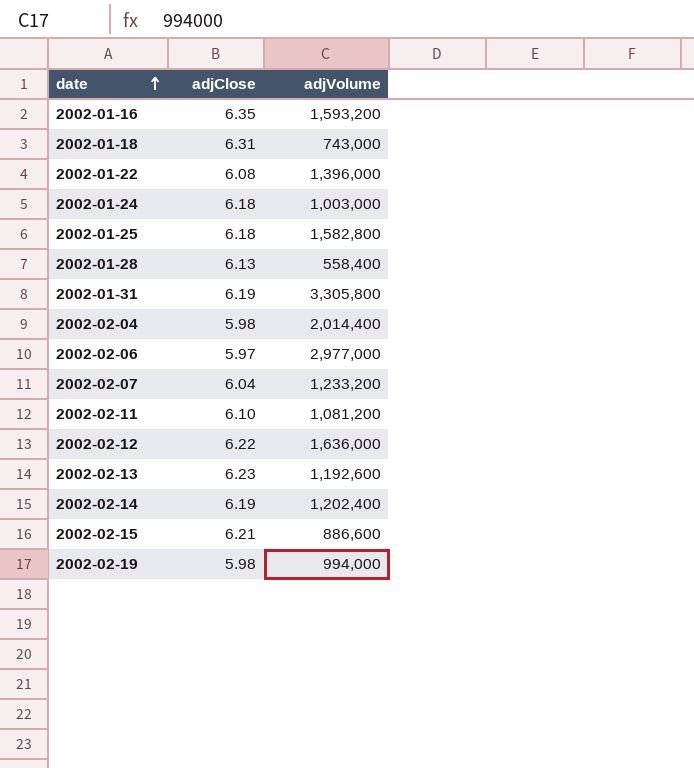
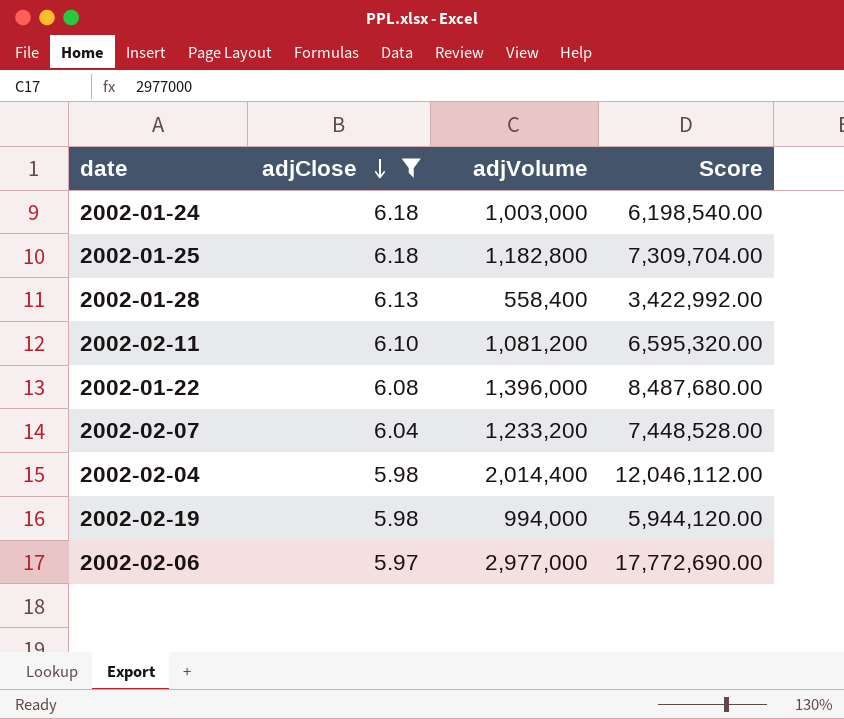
filter: none -> adjClose <= 6.18
row order: date ascending -> adjClose descending
column Score | formula: none -> [adjClose] * [adjVolume]
2002-01-25 | adjVolume: 1,582,800 -> 1,182,800

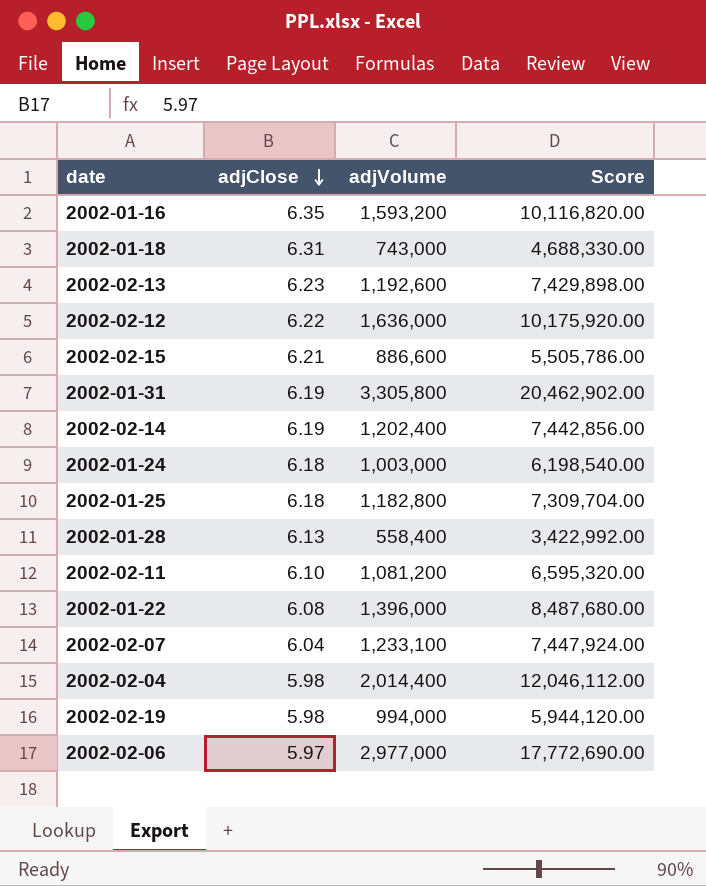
filter: adjClose <= 6.18 -> none
2002-02-07 | adjVolume: 1,233,200 -> 1,233,100
2002-02-07 | Score: 7,448,528.00 -> 7,447,924.00

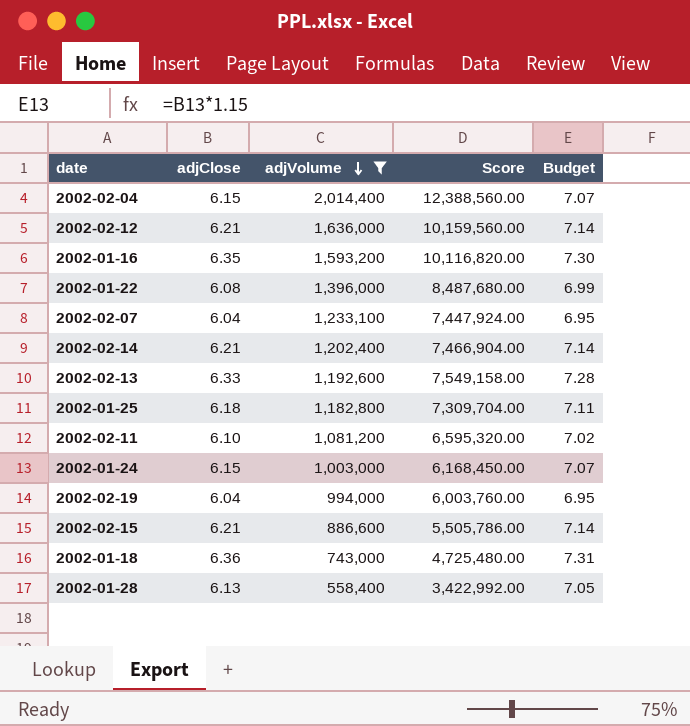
filter: none -> adjVolume <= 2,014,400
row order: adjClose descending -> adjVolume descending
column Budget | formula: none -> [adjClose] * 1.15
2002-02-04 | adjClose: 5.98 -> 6.15
2002-02-04 | Score: 12,046,112.00 -> 12,388,560.00
2002-02-12 | adjClose: 6.22 -> 6.21
2002-02-12 | Score: 10,175,920.00 -> 10,159,560.00
2002-02-14 | adjClose: 6.19 -> 6.21
2002-02-14 | Score: 7,442,856.00 -> 7,466,904.00
2002-02-13 | adjClose: 6.23 -> 6.33
2002-02-13 | Score: 7,429,898.00 -> 7,549,158.00
2002-01-24 | adjClose: 6.18 -> 6.15
2002-01-24 | Score: 6,198,540.00 -> 6,168,450.00
2002-02-19 | adjClose: 5.98 -> 6.04
2002-02-19 | Score: 5,944,120.00 -> 6,003,760.00
2002-01-18 | adjClose: 6.31 -> 6.36
2002-01-18 | Score: 4,688,330.00 -> 4,725,480.00

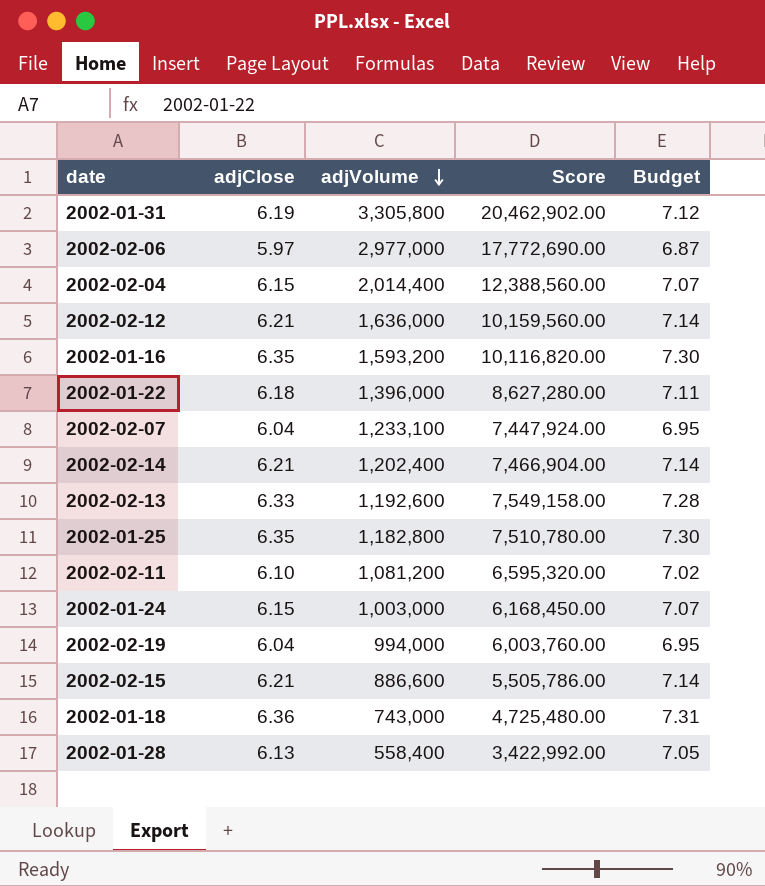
filter: adjVolume <= 2,014,400 -> none
2002-01-22 | adjClose: 6.08 -> 6.18
2002-01-22 | Score: 8,487,680.00 -> 8,627,280.00
2002-01-22 | Budget: 6.99 -> 7.11
2002-01-25 | adjClose: 6.18 -> 6.35
2002-01-25 | Score: 7,309,704.00 -> 7,510,780.00
2002-01-25 | Budget: 7.11 -> 7.30

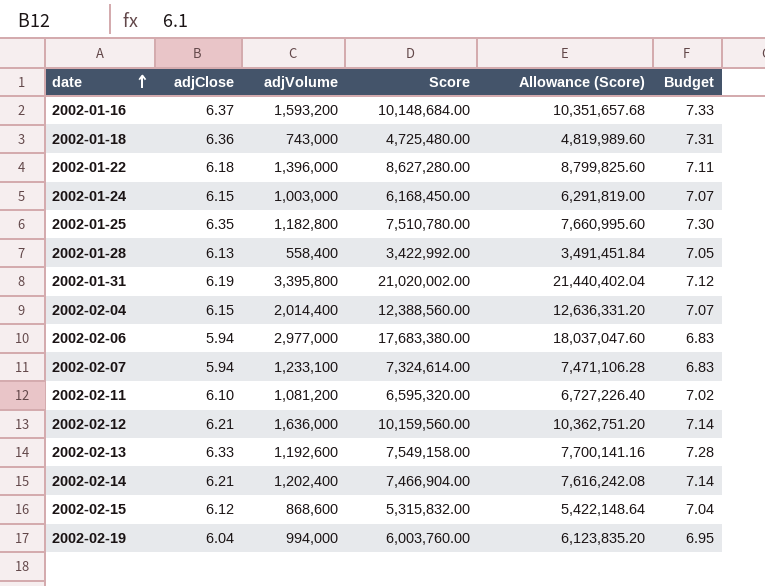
row order: adjVolume descending -> date ascending
column Allowance (Score) | formula: none -> [Score] * 1.02
2002-01-16 | adjClose: 6.35 -> 6.37
2002-01-16 | Score: 10,116,820.00 -> 10,148,684.00
2002-01-16 | Budget: 7.30 -> 7.33
2002-01-31 | adjVolume: 3,305,800 -> 3,395,800
2002-01-31 | Score: 20,462,902.00 -> 21,020,002.00
2002-02-06 | adjClose: 5.97 -> 5.94
2002-02-06 | Score: 17,772,690.00 -> 17,683,380.00
2002-02-06 | Budget: 6.87 -> 6.83
2002-02-07 | adjClose: 6.04 -> 5.94
2002-02-07 | Score: 7,447,924.00 -> 7,324,614.00
2002-02-07 | Budget: 6.95 -> 6.83
2002-02-15 | adjClose: 6.21 -> 6.12
2002-02-15 | adjVolume: 886,600 -> 868,600
2002-02-15 | Score: 5,505,786.00 -> 5,315,832.00
2002-02-15 | Budget: 7.14 -> 7.04

